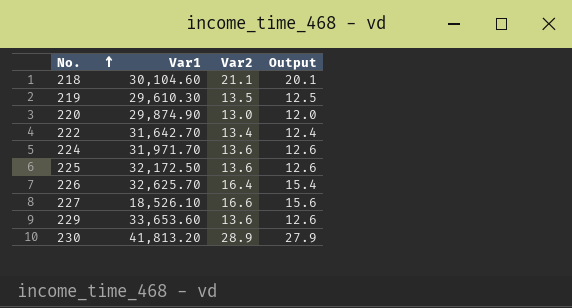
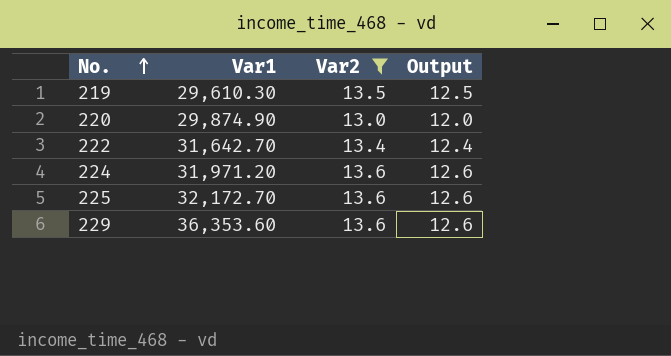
filter: none -> Var2 <= 13.6
224 | Var1: 31,971.70 -> 31,971.20
225 | Var1: 32,172.50 -> 32,172.70
229 | Var1: 33,653.60 -> 36,353.60

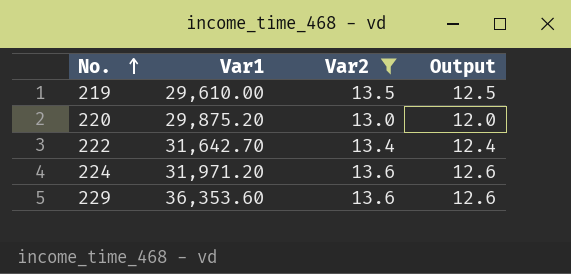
row 225: 32,172.70 | 13.6 | 12.6 -> none
219 | Var1: 29,610.30 -> 29,610.00
220 | Var1: 29,874.90 -> 29,875.20

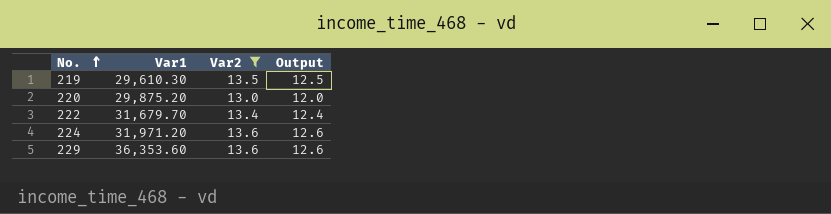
219 | Var1: 29,610.00 -> 29,610.30
222 | Var1: 31,642.70 -> 31,679.70

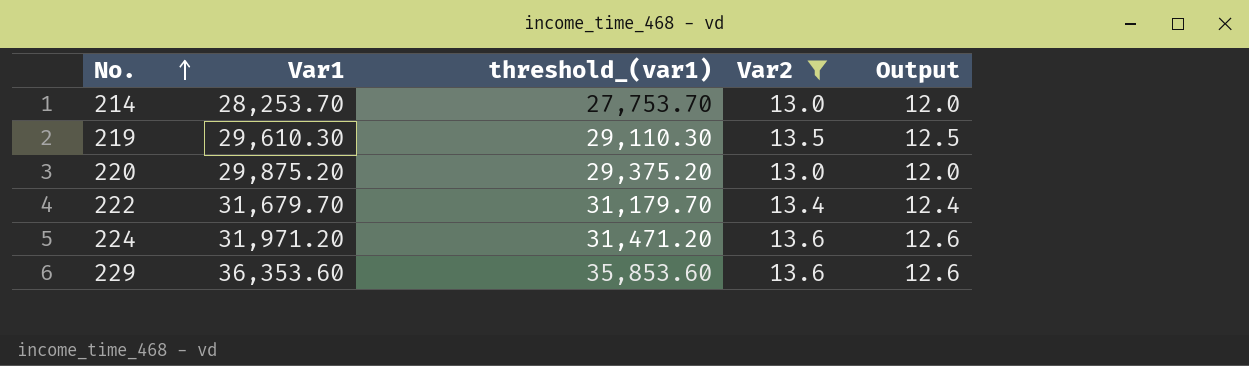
column threshold_(var1) | formula: none -> [Var1] - 500
row 214: none -> 28,253.70 | 27,753.70 | 13.0 | 12.0

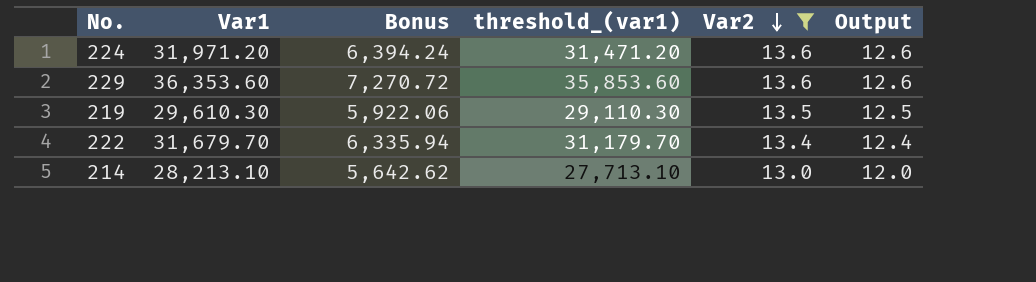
row order: No. ascending -> Var2 descending
column Bonus | formula: none -> [Var1] * 0.2
row 220: 29,875.20 | 29,375.20 | 13.0 | 12.0 -> none
214 | Var1: 28,253.70 -> 28,213.10
214 | threshold_(var1): 27,753.70 -> 27,713.10

